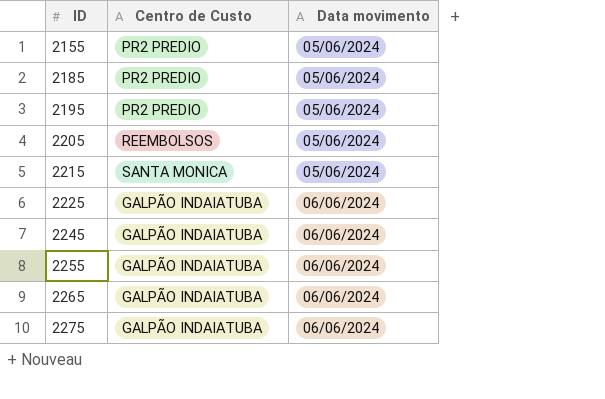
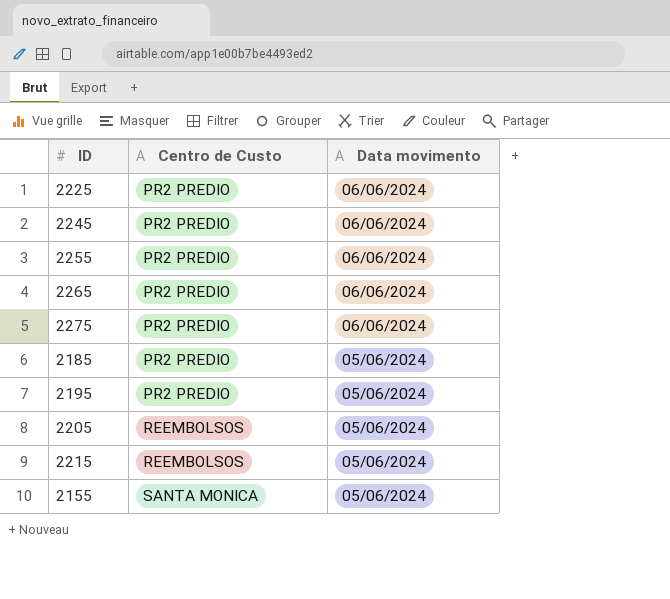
row order: ID ascending -> Centro de Custo ascending
2225 | Centro de Custo: GALPÃO INDAIATUBA -> PR2 PREDIO
2245 | Centro de Custo: GALPÃO INDAIATUBA -> PR2 PREDIO
2255 | Centro de Custo: GALPÃO INDAIATUBA -> PR2 PREDIO
2265 | Centro de Custo: GALPÃO INDAIATUBA -> PR2 PREDIO
2275 | Centro de Custo: GALPÃO INDAIATUBA -> PR2 PREDIO
2215 | Centro de Custo: SANTA MONICA -> REEMBOLSOS
2155 | Centro de Custo: PR2 PREDIO -> SANTA MONICA

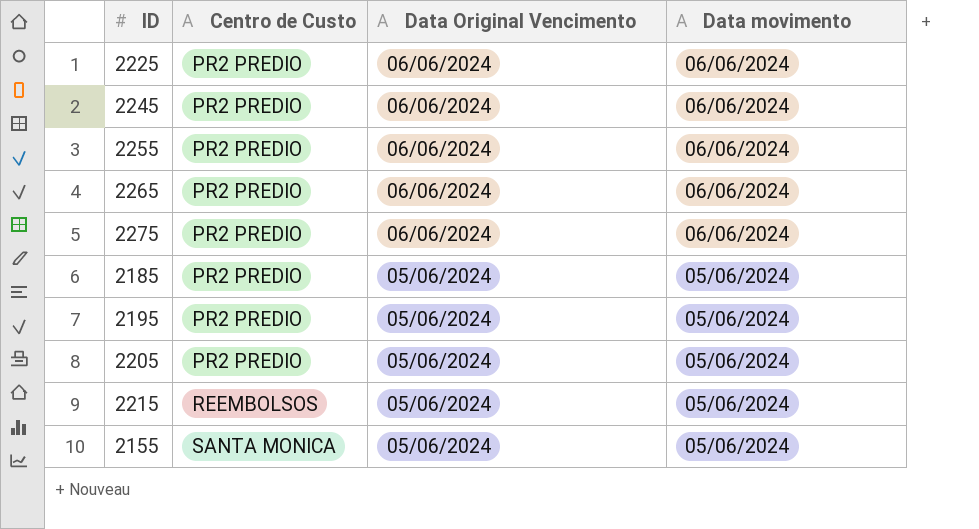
column Data Original Vencimento | position: none -> 3
2205 | Centro de Custo: REEMBOLSOS -> PR2 PREDIO

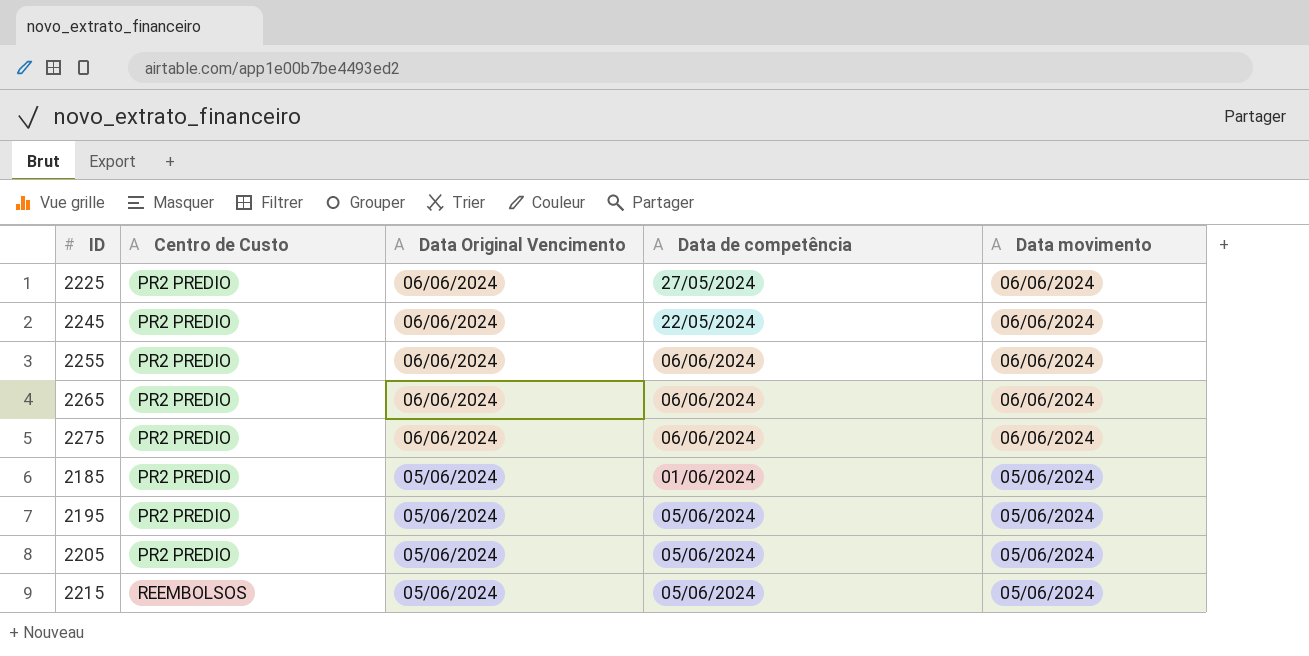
column Data de competência | position: none -> 4
row 2155: SANTA MONICA | 05/06/2024 | 05/06/2024 -> none

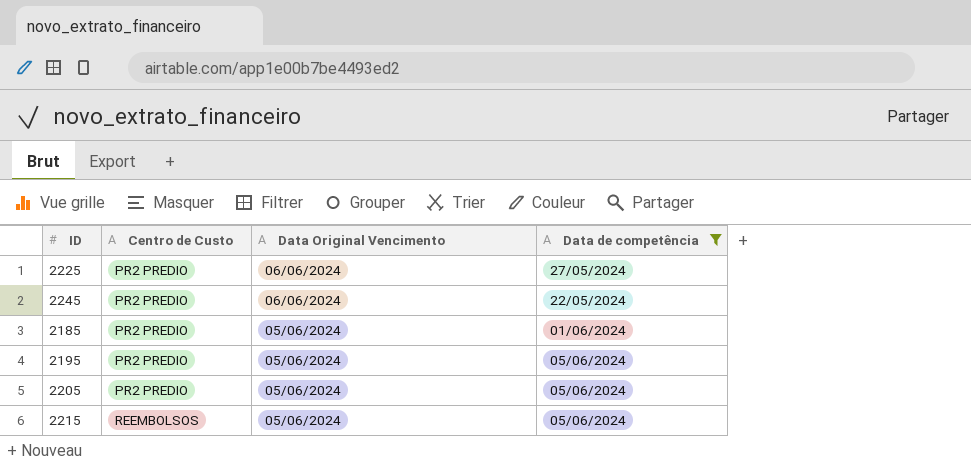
filter: none -> Data de competência != 06/06/2024
column Data movimento | position: 5 -> none

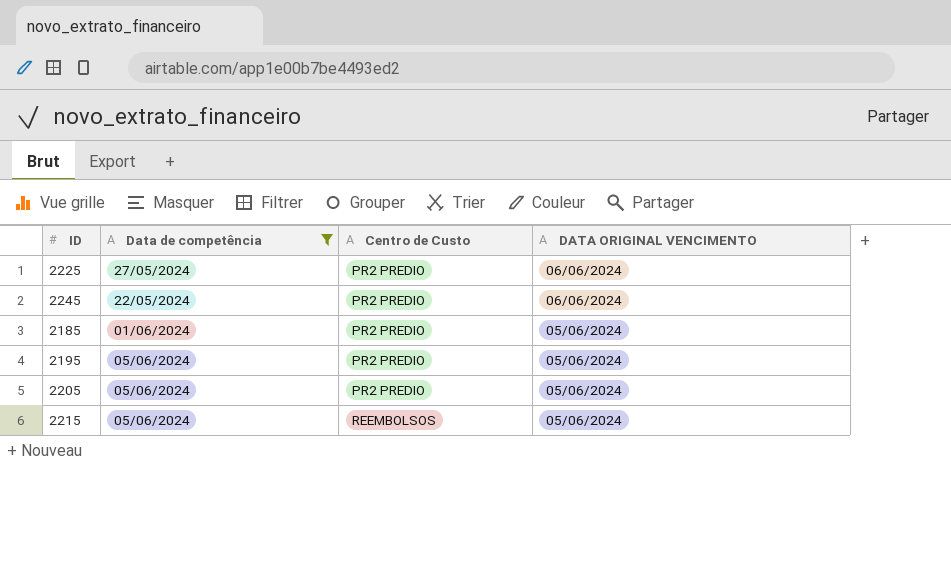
column Data de competência | position: 4 -> 2
column name: Data Original Vencimento -> DATA ORIGINAL VENCIMENTO

